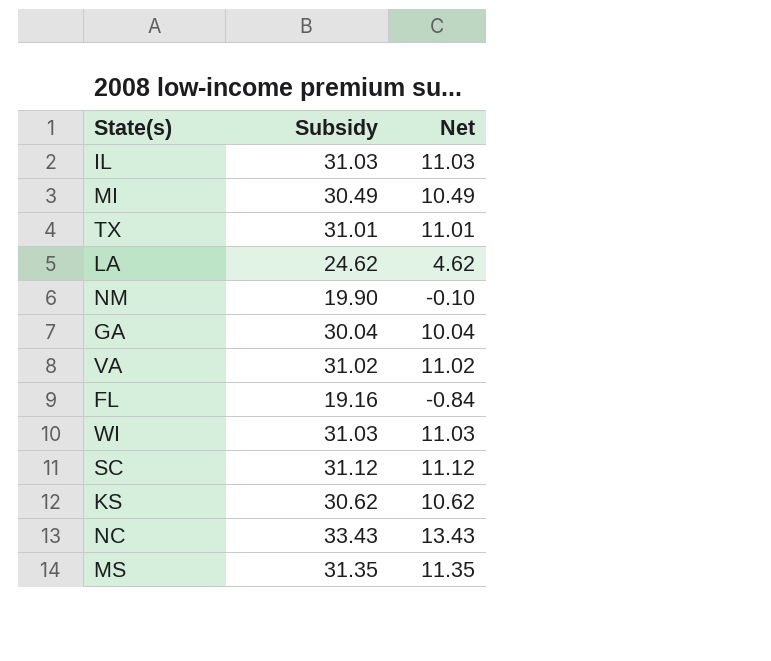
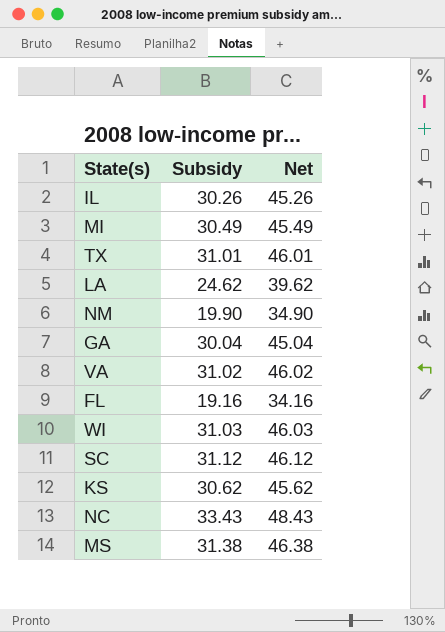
column Net | formula: [Subsidy] - 20 -> [Subsidy] + 15
IL | Subsidy: 31.03 -> 30.26
MS | Subsidy: 31.35 -> 31.38

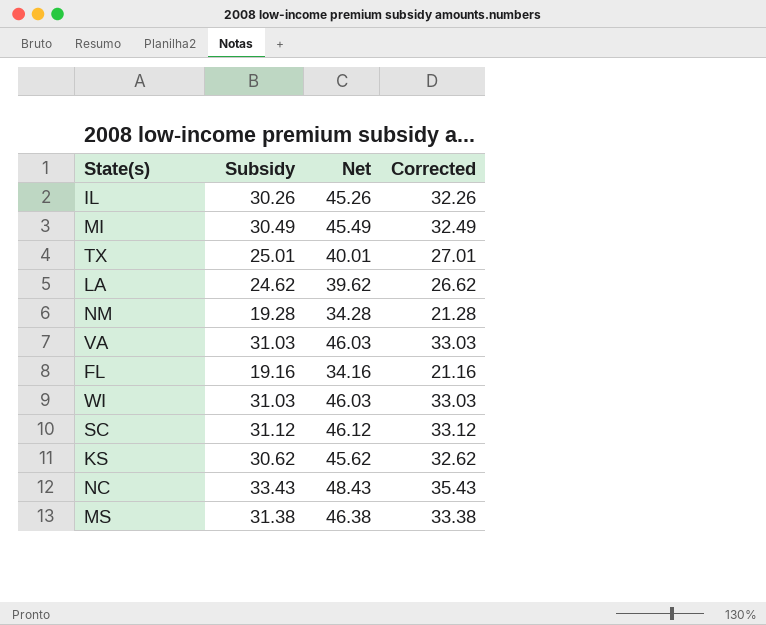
column Corrected | formula: none -> [Subsidy] + 2
row GA: 30.04 | 45.04 -> none
TX | Subsidy: 31.01 -> 25.01
TX | Net: 46.01 -> 40.01
NM | Subsidy: 19.90 -> 19.28
NM | Net: 34.90 -> 34.28
VA | Subsidy: 31.02 -> 31.03
VA | Net: 46.02 -> 46.03

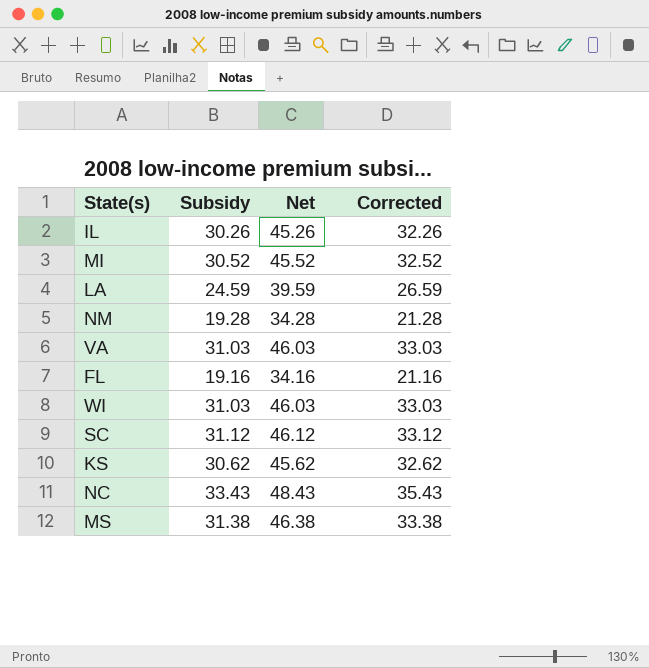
row TX: 25.01 | 40.01 | 27.01 -> none
MI | Subsidy: 30.49 -> 30.52
MI | Net: 45.49 -> 45.52
MI | Corrected: 32.49 -> 32.52
LA | Subsidy: 24.62 -> 24.59
LA | Net: 39.62 -> 39.59
LA | Corrected: 26.62 -> 26.59

